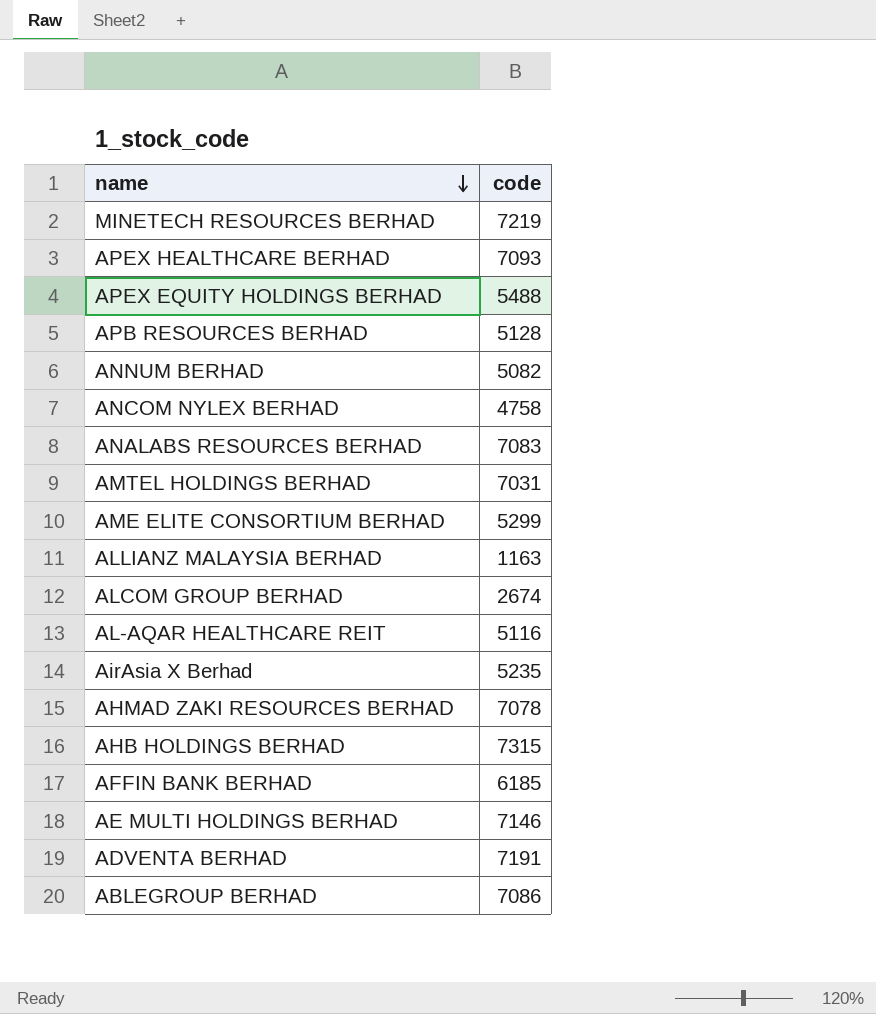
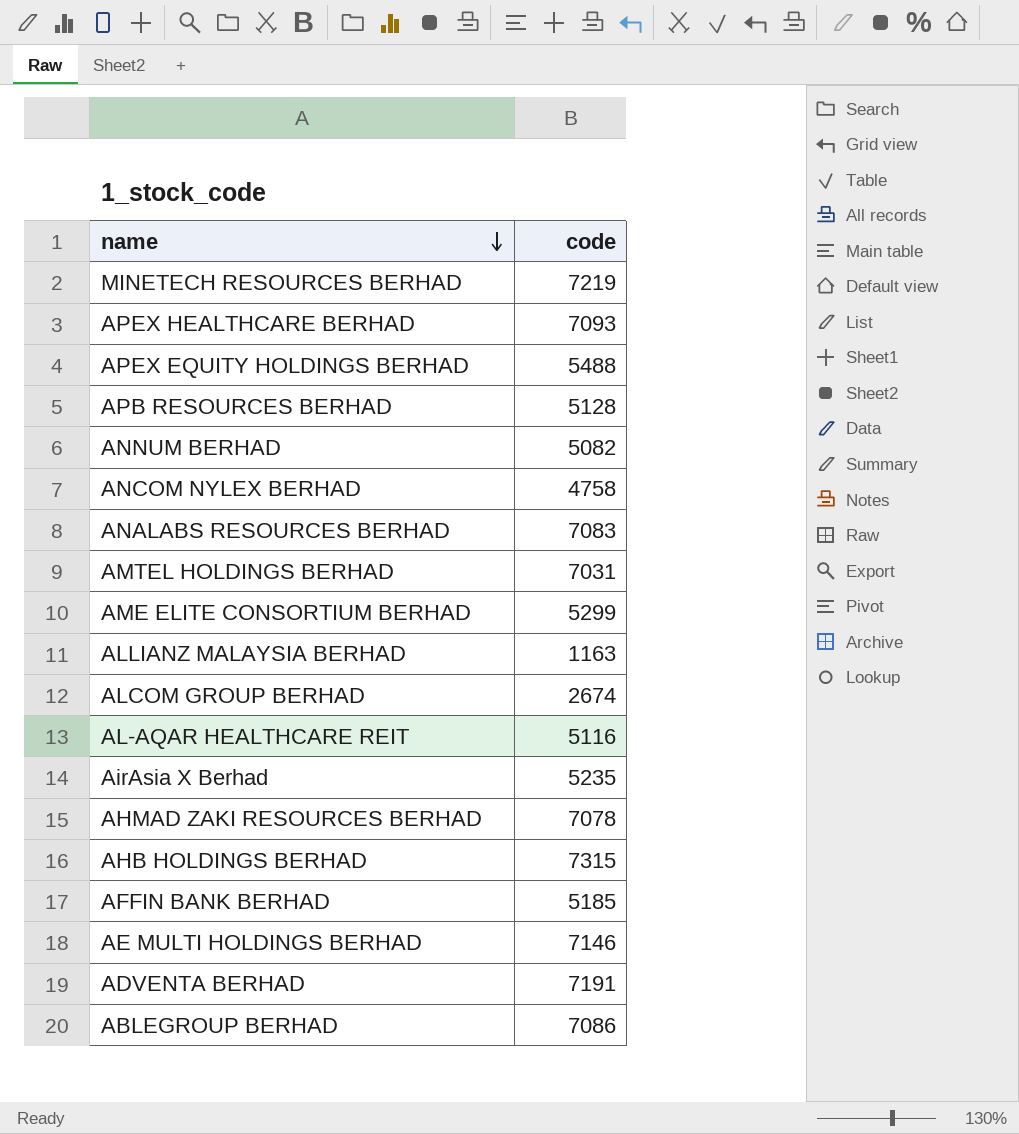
AFFIN BANK BERHAD | code: 6185 -> 5185

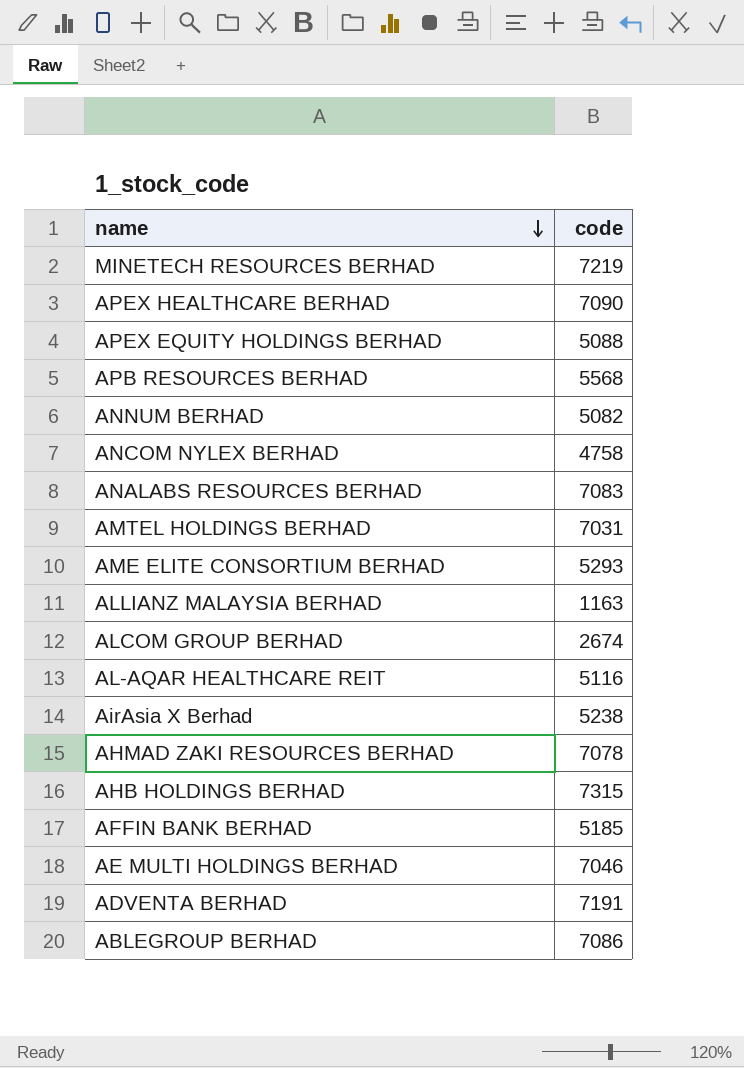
APEX HEALTHCARE BERHAD | code: 7093 -> 7090
APEX EQUITY HOLDINGS BERHAD | code: 5488 -> 5088
APB RESOURCES BERHAD | code: 5128 -> 5568
AME ELITE CONSORTIUM BERHAD | code: 5299 -> 5293
AirAsia X Berhad | code: 5235 -> 5238
AE MULTI HOLDINGS BERHAD | code: 7146 -> 7046

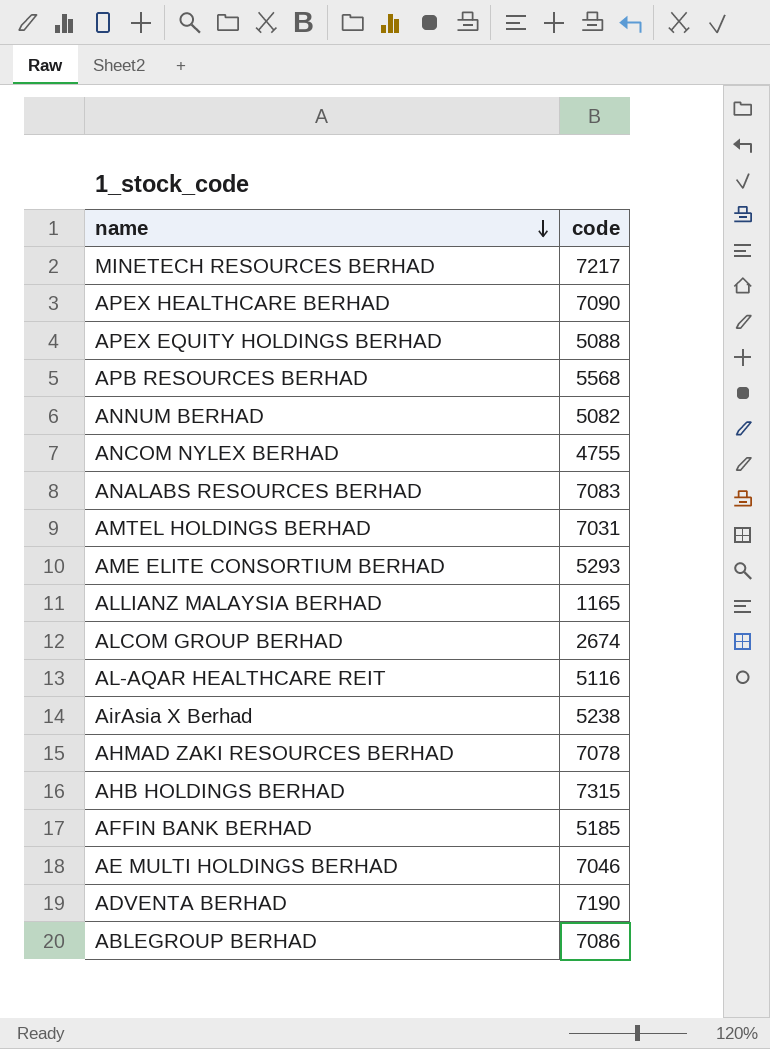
MINETECH RESOURCES BERHAD | code: 7219 -> 7217
ANCOM NYLEX BERHAD | code: 4758 -> 4755
ALLIANZ MALAYSIA BERHAD | code: 1163 -> 1165
ADVENTA BERHAD | code: 7191 -> 7190

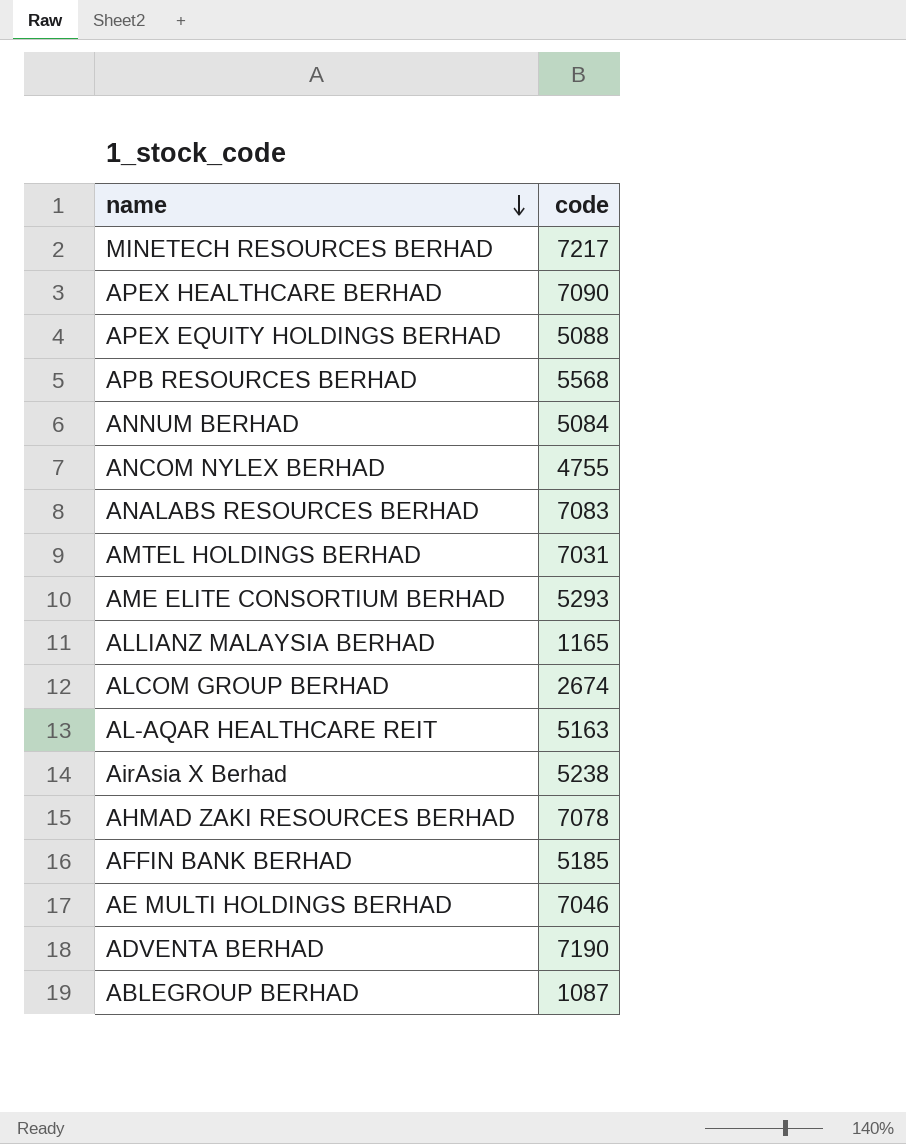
row AHB HOLDINGS BERHAD: 7315 -> none
ANNUM BERHAD | code: 5082 -> 5084
AL-AQAR HEALTHCARE REIT | code: 5116 -> 5163
ABLEGROUP BERHAD | code: 7086 -> 1087

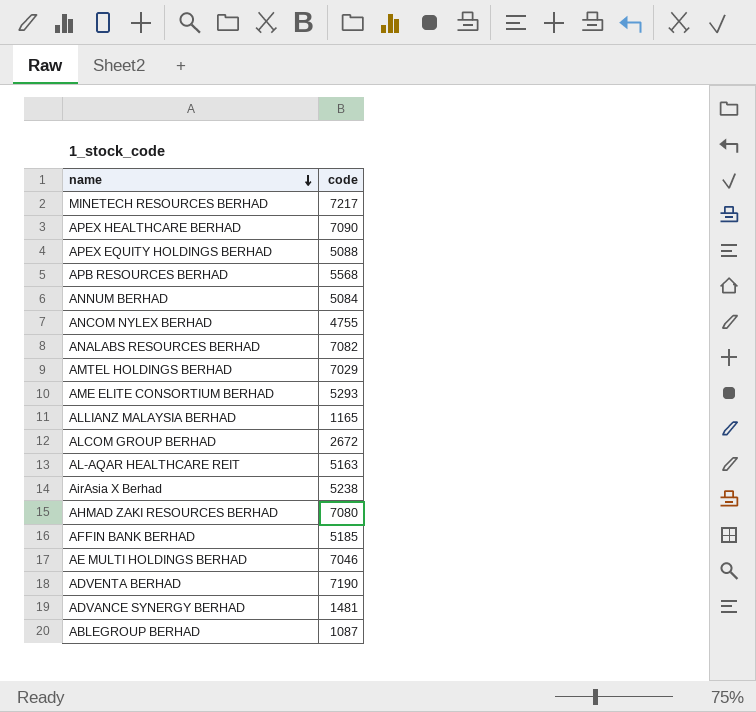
ANALABS RESOURCES BERHAD | code: 7083 -> 7082
AMTEL HOLDINGS BERHAD | code: 7031 -> 7029
ALCOM GROUP BERHAD | code: 2674 -> 2672
AHMAD ZAKI RESOURCES BERHAD | code: 7078 -> 7080
row ADVANCE SYNERGY BERHAD: none -> 1481

